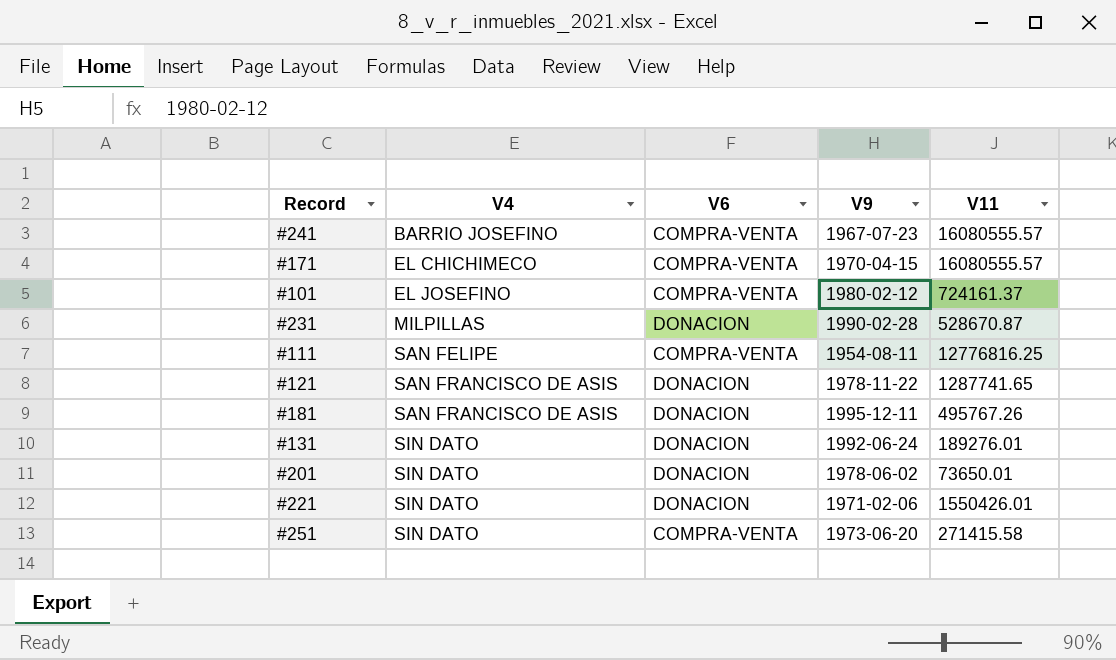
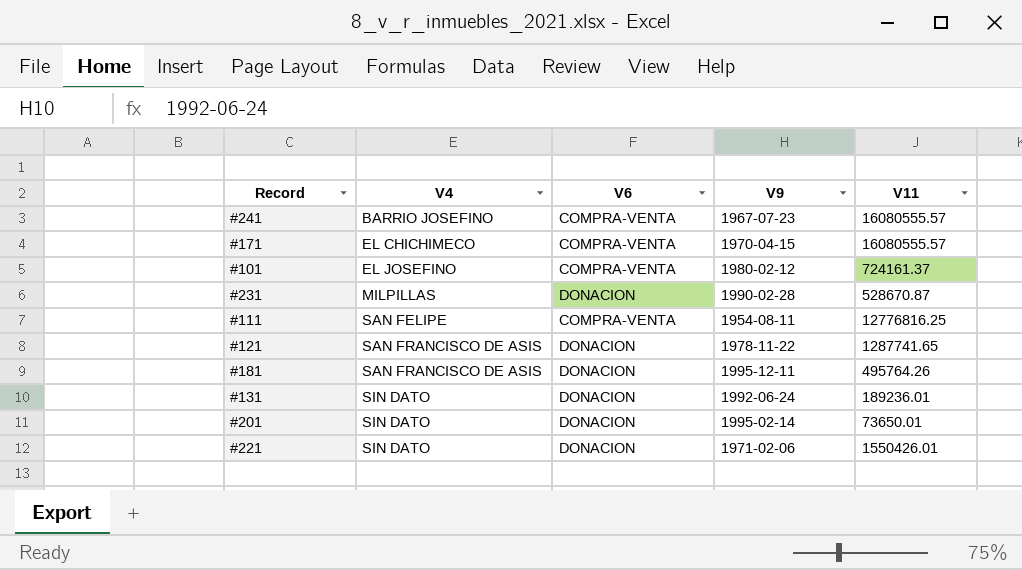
row #251: SIN DATO | COMPRA-VENTA | 1973-06-20 | 271415.58 -> none
#181 | V11: 495767.26 -> 495764.26
#131 | V11: 189276.01 -> 189236.01
#201 | V9: 1978-06-02 -> 1995-02-14

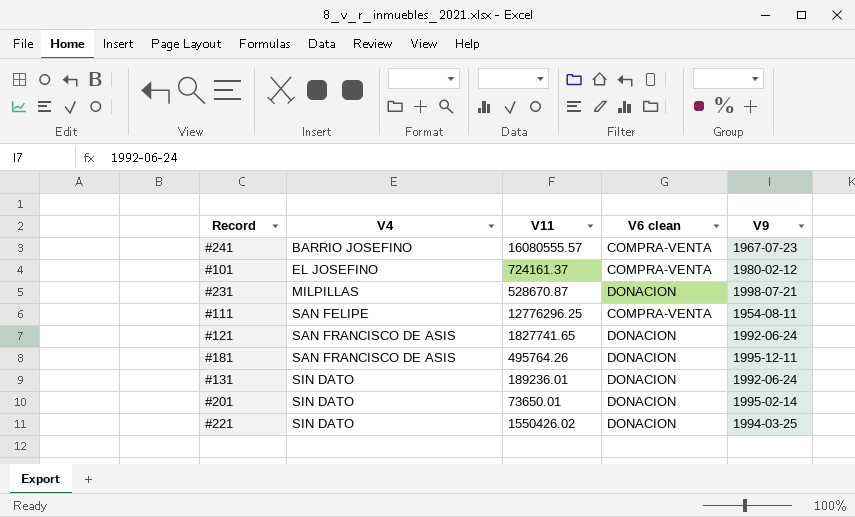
column V11 | position: 5 -> 3
column name: V6 -> V6 clean
row #171: EL CHICHIMECO | COMPRA-VENTA | 1970-04-15 | 16080555.57 -> none
#231 | V9: 1990-02-28 -> 1998-07-21
#111 | V11: 12776816.25 -> 12776296.25
#121 | V11: 1287741.65 -> 1827741.65
#121 | V9: 1978-11-22 -> 1992-06-24
#221 | V11: 1550426.01 -> 1550426.02
#221 | V9: 1971-02-06 -> 1994-03-25

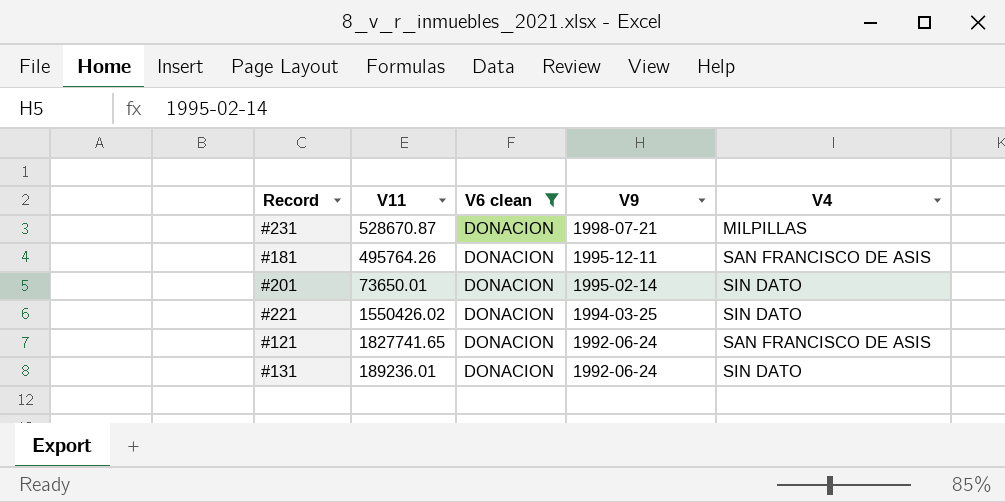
filter: none -> V6 clean = DONACION
row order: V4 ascending -> V9 descending
column V4 | position: 2 -> 5

